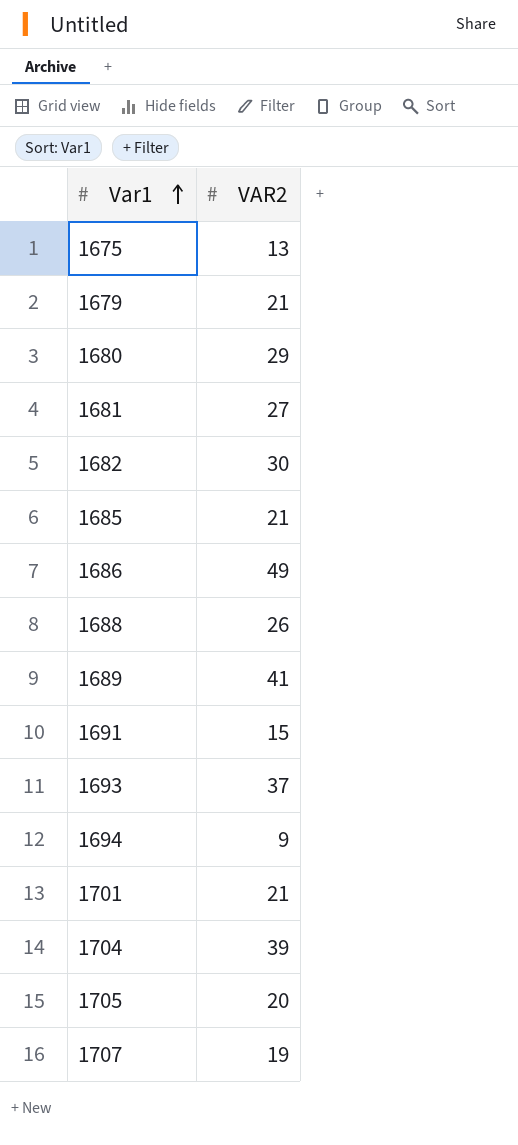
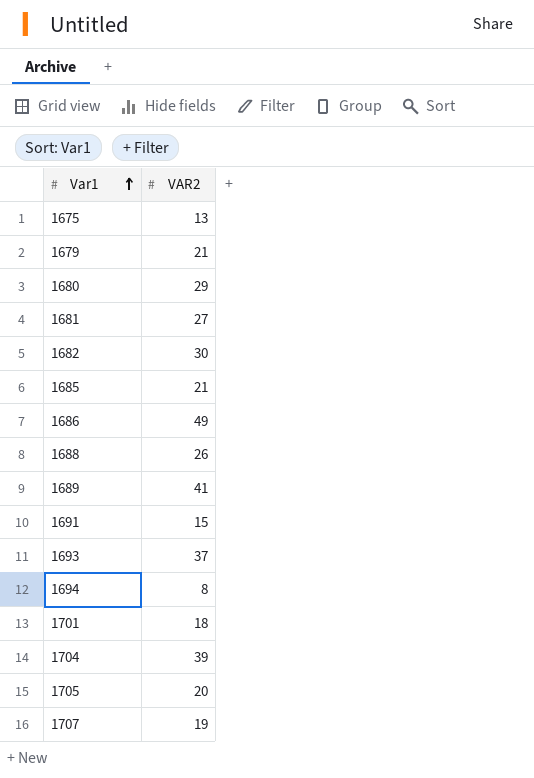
1694 | VAR2: 9 -> 8
1701 | VAR2: 21 -> 18

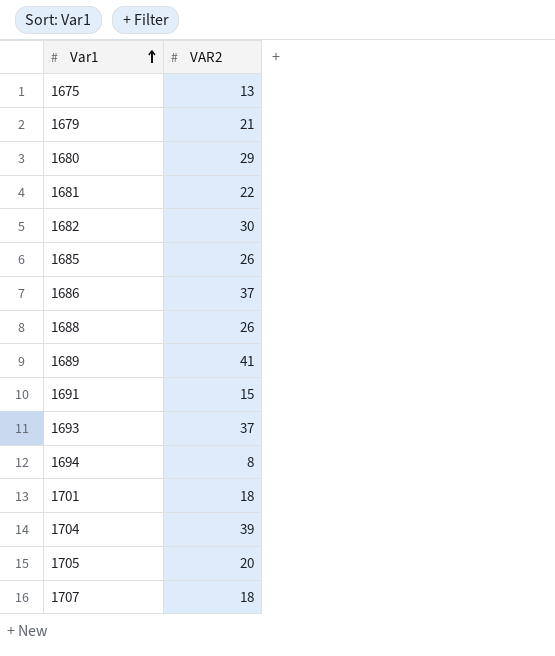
1681 | VAR2: 27 -> 22
1685 | VAR2: 21 -> 26
1686 | VAR2: 49 -> 37
1707 | VAR2: 19 -> 18

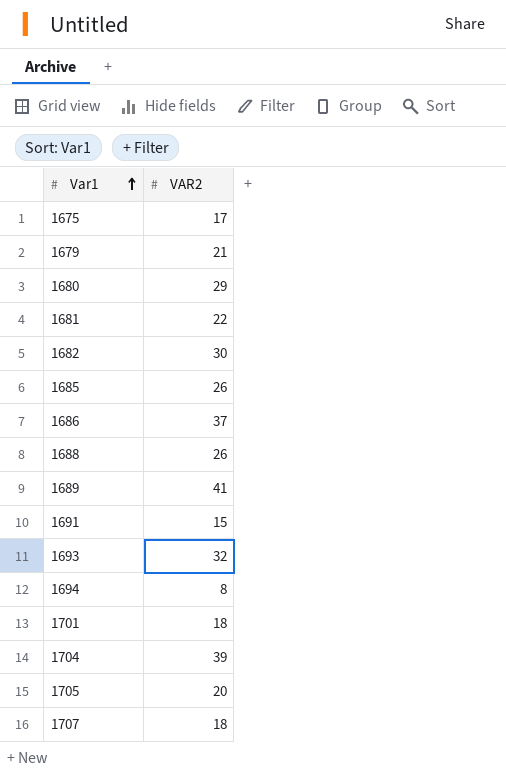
1675 | VAR2: 13 -> 17
1693 | VAR2: 37 -> 32

